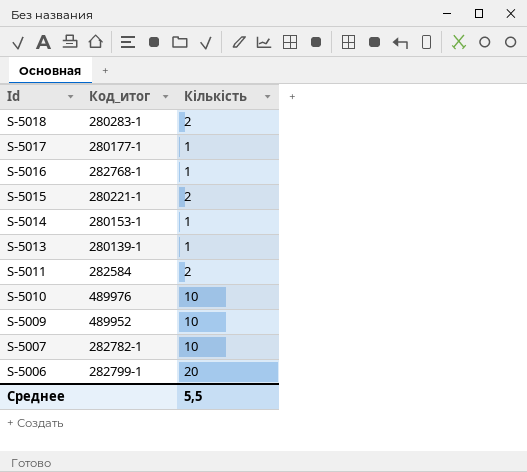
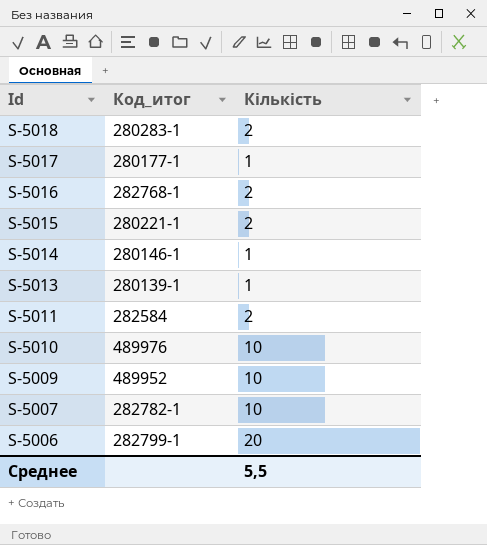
S-5016 | Кількість: 1 -> 2
S-5014 | Код_итог: 280153-1 -> 280146-1

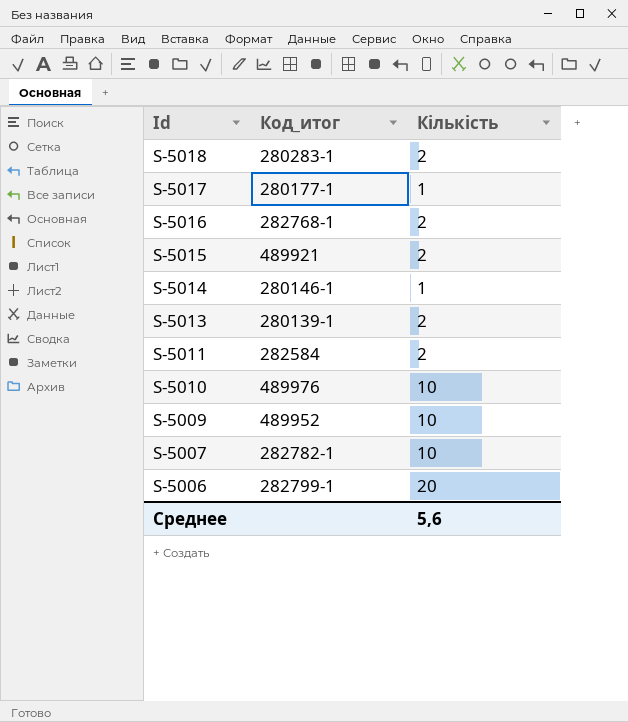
S-5015 | Код_итог: 280221-1 -> 489921
S-5013 | Кількість: 1 -> 2
Среднее | Кількість: 5,5 -> 5,6

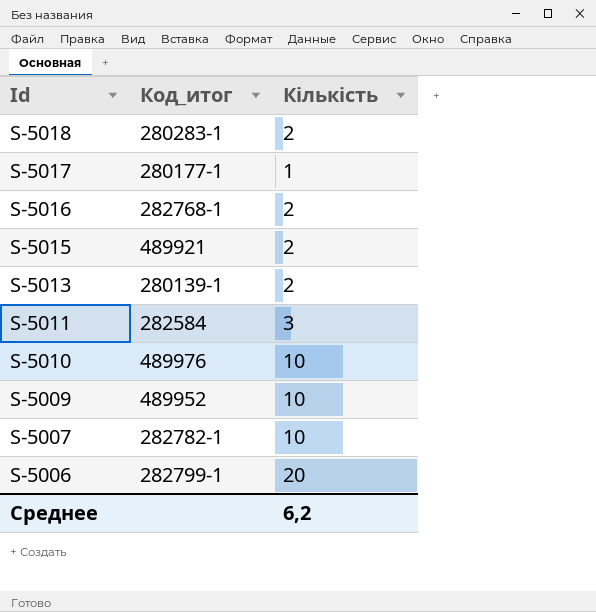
row S-5014: 280146-1 | 1 -> none
S-5011 | Кількість: 2 -> 3
Среднее | Кількість: 5,6 -> 6,2

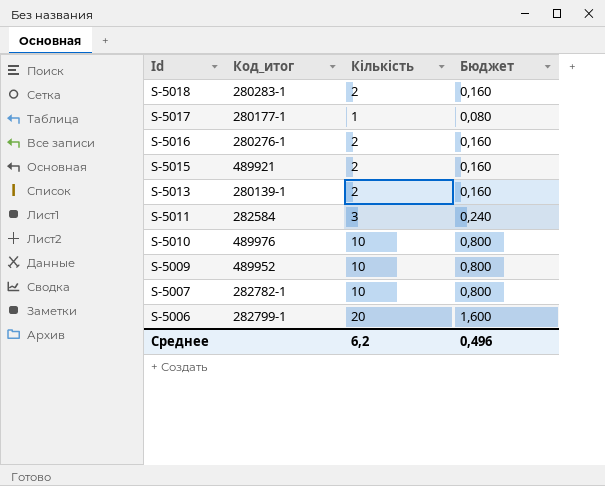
column Бюджет | formula: none -> [Кількість] * 0,08
S-5016 | Код_итог: 282768-1 -> 280276-1

